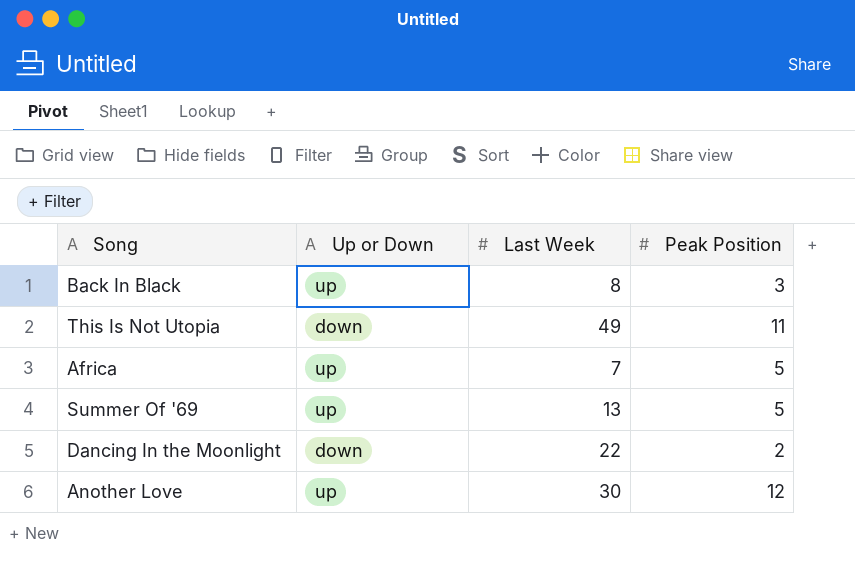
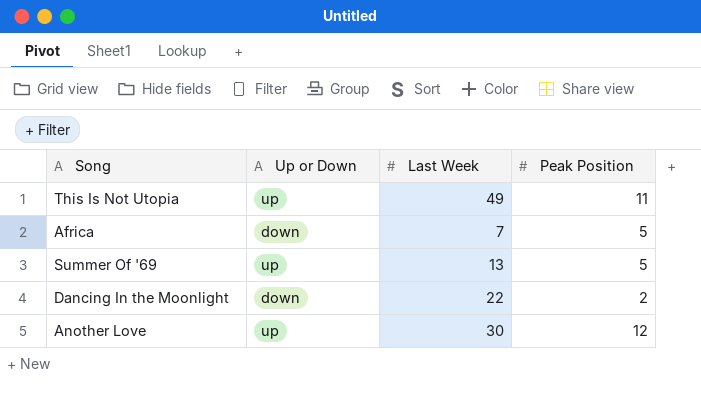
row Back In Black: up | 8 | 3 -> none
This Is Not Utopia | Up or Down: down -> up
Africa | Up or Down: up -> down

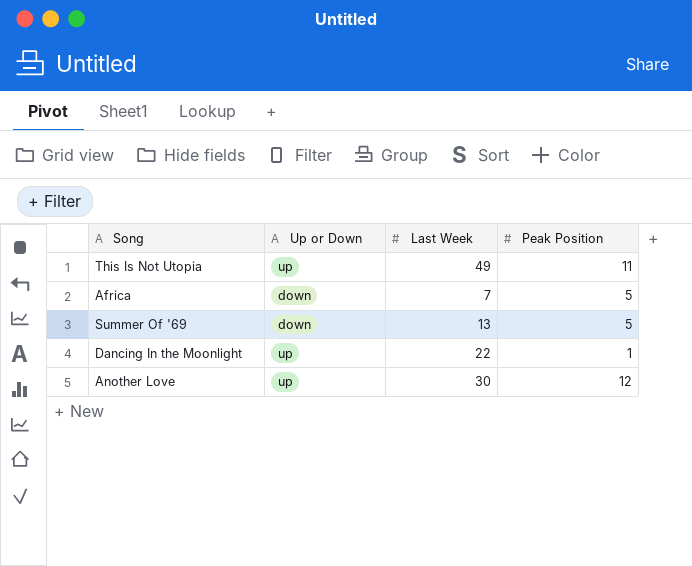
Summer Of '69 | Up or Down: up -> down
Dancing In the Moonlight | Up or Down: down -> up
Dancing In the Moonlight | Peak Position: 2 -> 1

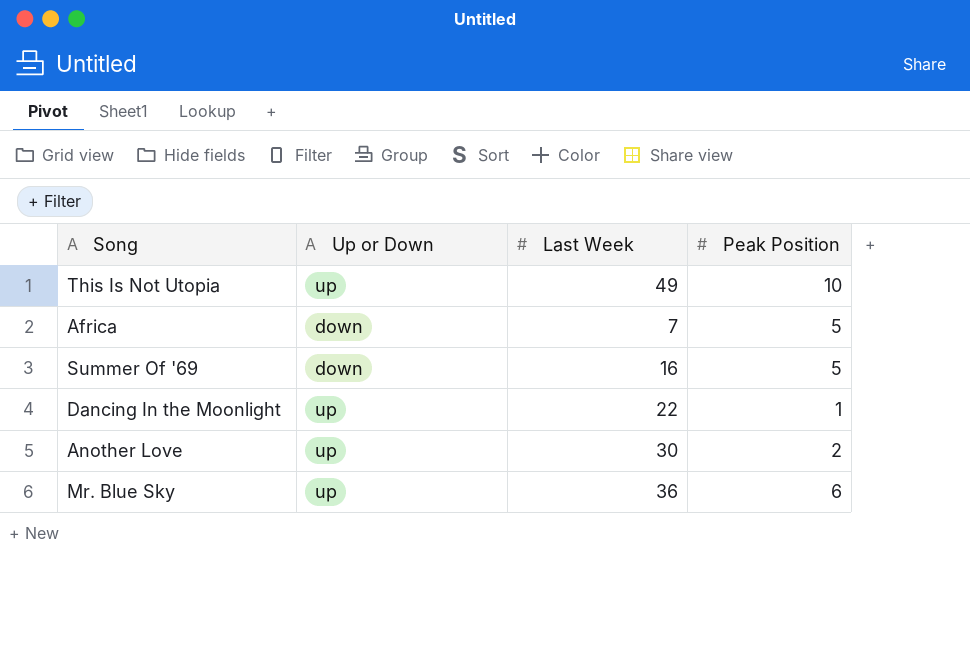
This Is Not Utopia | Peak Position: 11 -> 10
Summer Of '69 | Last Week: 13 -> 16
Another Love | Peak Position: 12 -> 2
row Mr. Blue Sky: none -> up | 36 | 6

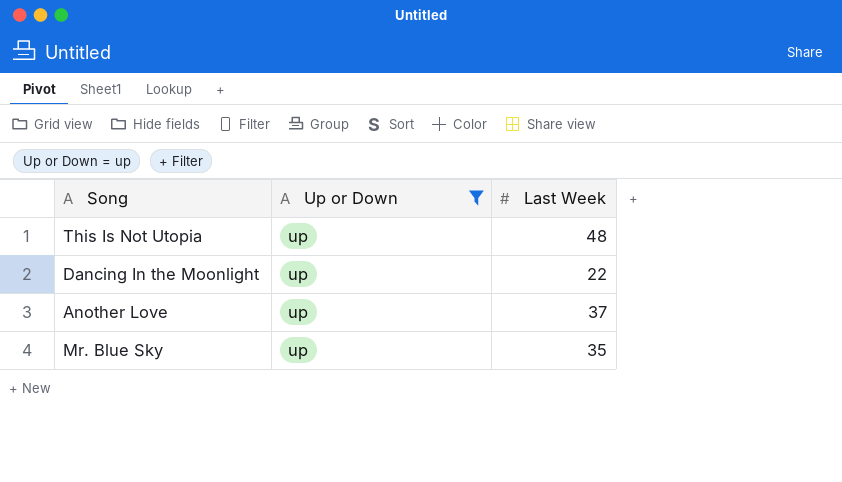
filter: none -> Up or Down = up
column Peak Position | position: 4 -> none
This Is Not Utopia | Last Week: 49 -> 48
Another Love | Last Week: 30 -> 37
Mr. Blue Sky | Last Week: 36 -> 35

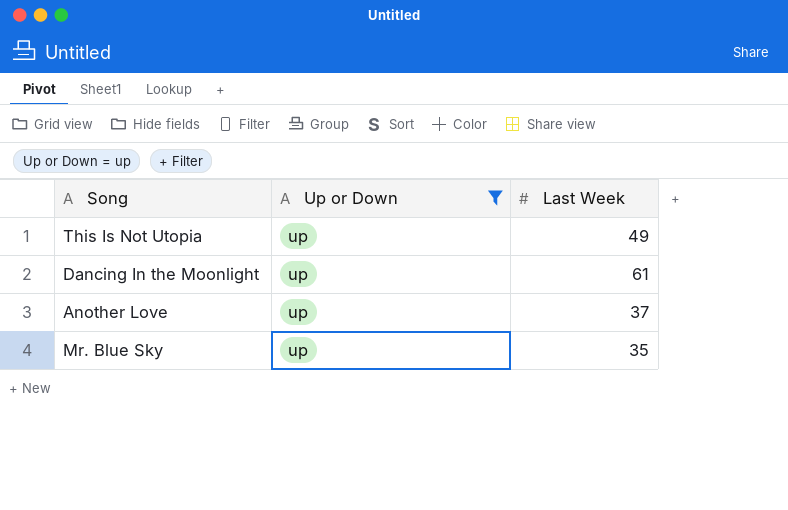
This Is Not Utopia | Last Week: 48 -> 49
Dancing In the Moonlight | Last Week: 22 -> 61

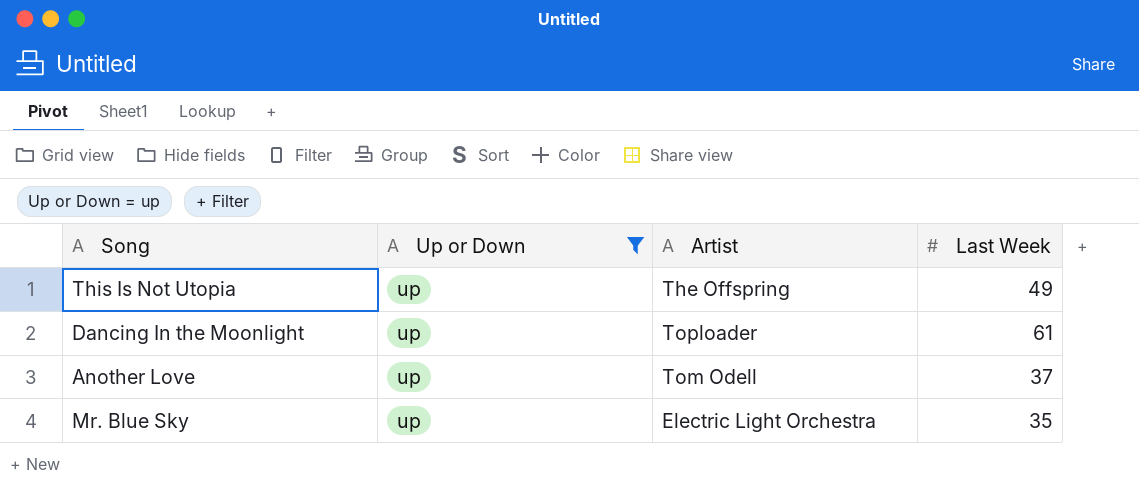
column Artist | position: none -> 3

